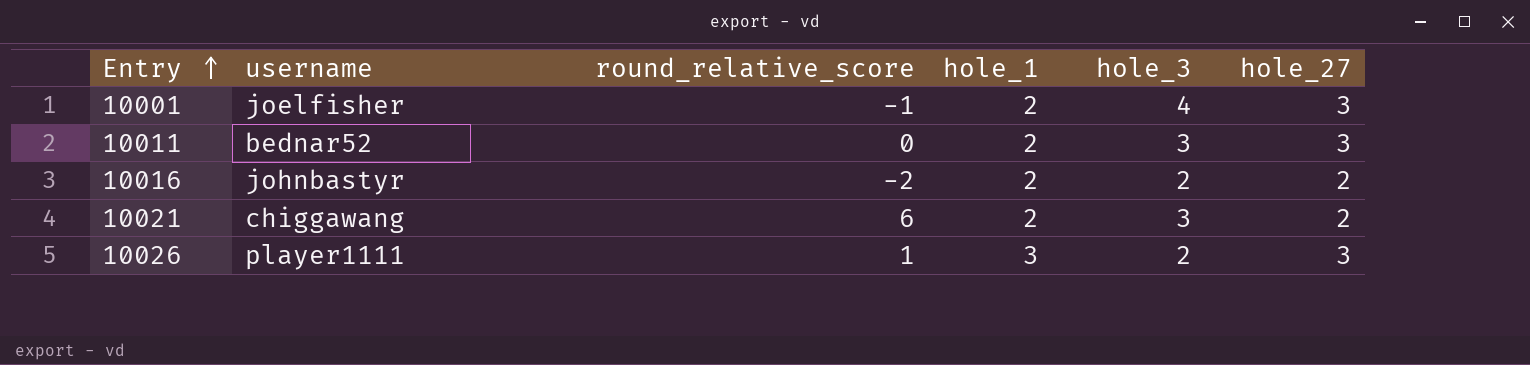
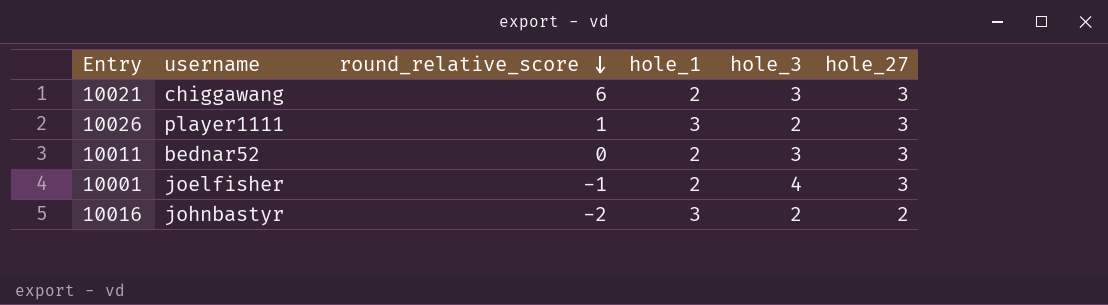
row order: Entry ascending -> round_relative_score descending
10021 | hole_27: 2 -> 3
10016 | hole_1: 2 -> 3

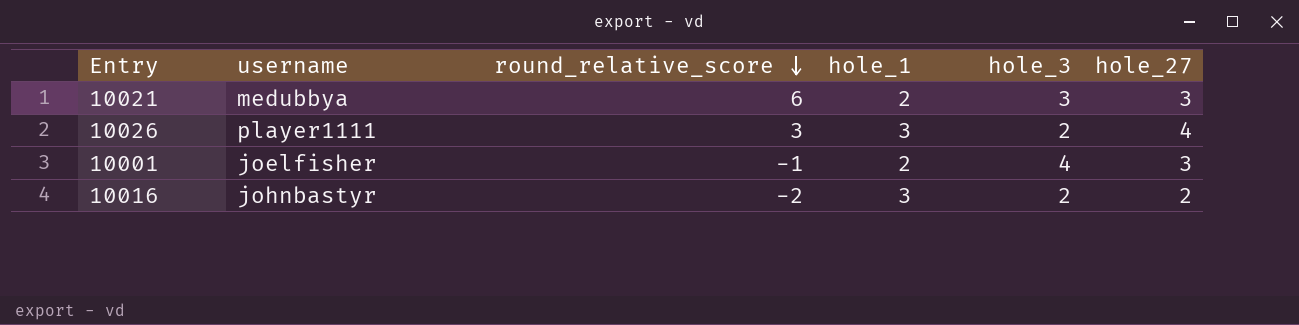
row 10011: bednar52 | 0 | 2 | 3 | 3 -> none
10021 | username: chiggawang -> medubbya
10026 | round_relative_score: 1 -> 3
10026 | hole_27: 3 -> 4

